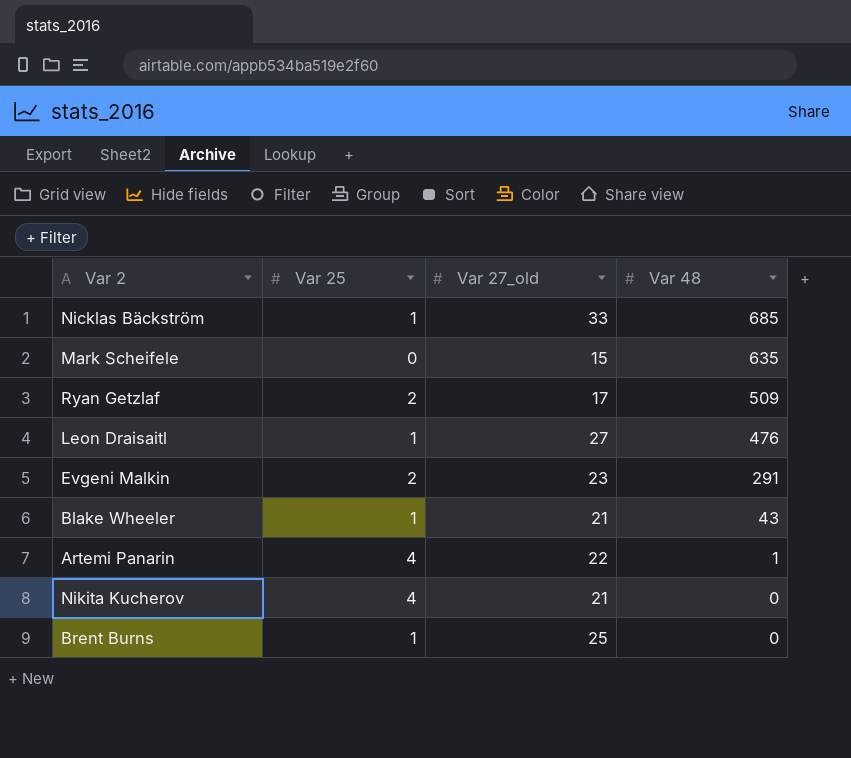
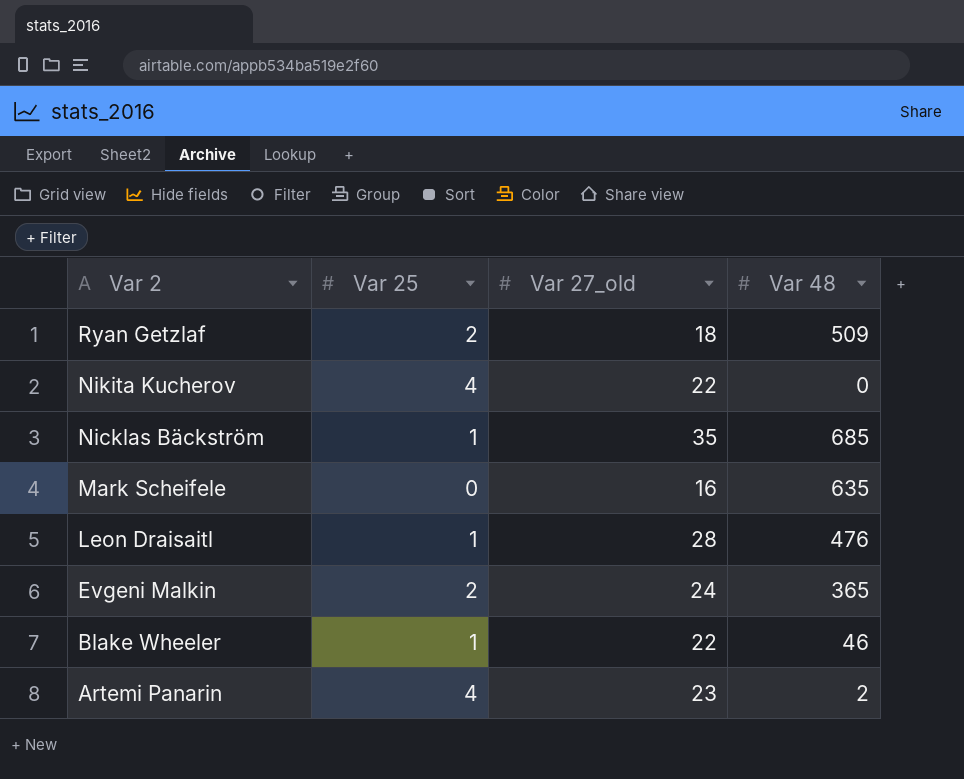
row order: Var 48 descending -> Var 2 descending
row Brent Burns: 1 | 25 | 0 -> none
Ryan Getzlaf | Var 27_old: 17 -> 18
Nikita Kucherov | Var 27_old: 21 -> 22
Nicklas Bäckström | Var 27_old: 33 -> 35
Mark Scheifele | Var 27_old: 15 -> 16
Leon Draisaitl | Var 27_old: 27 -> 28
Evgeni Malkin | Var 27_old: 23 -> 24
Evgeni Malkin | Var 48: 291 -> 365
Blake Wheeler | Var 27_old: 21 -> 22
Blake Wheeler | Var 48: 43 -> 46
Artemi Panarin | Var 27_old: 22 -> 23
Artemi Panarin | Var 48: 1 -> 2

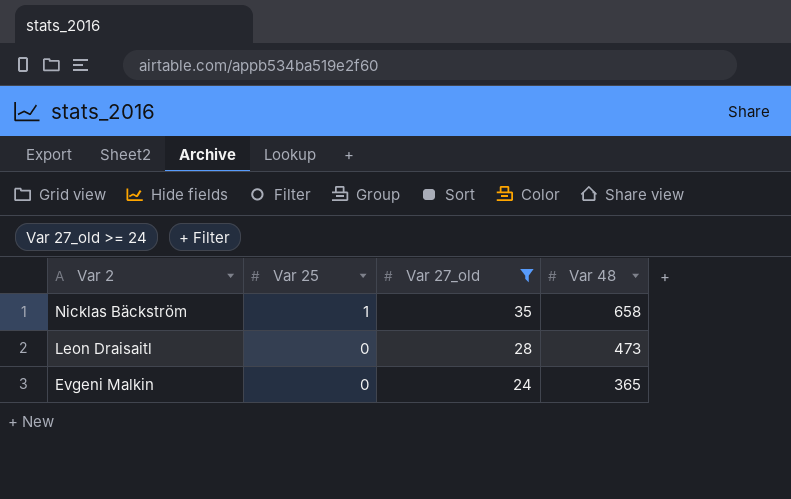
filter: none -> Var 27_old >= 24
Nicklas Bäckström | Var 48: 685 -> 658
Leon Draisaitl | Var 25: 1 -> 0
Leon Draisaitl | Var 48: 476 -> 473
Evgeni Malkin | Var 25: 2 -> 0

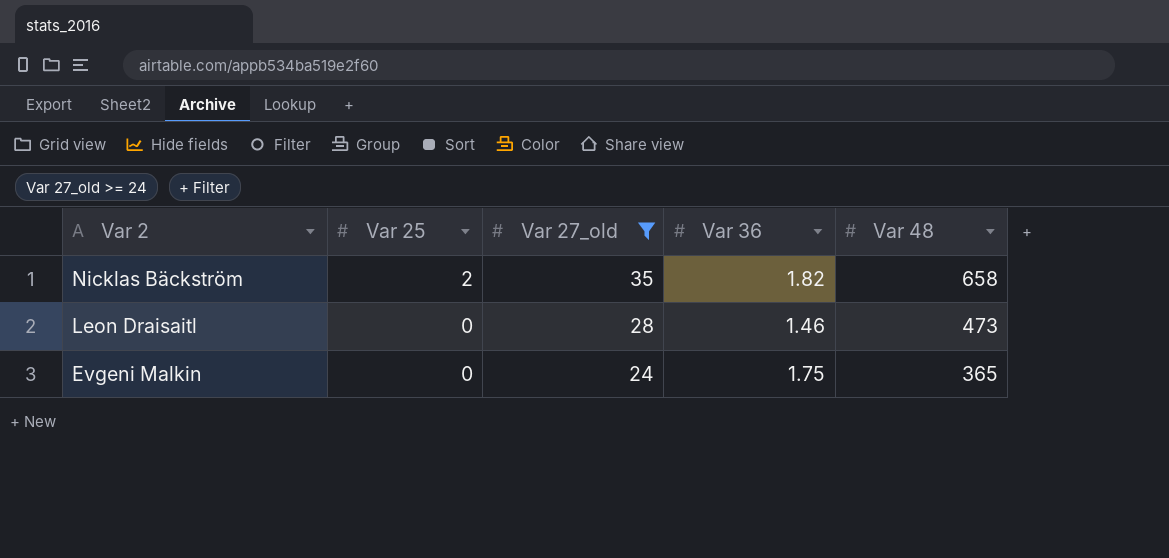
column Var 36 | position: none -> 4
Nicklas Bäckström | Var 25: 1 -> 2

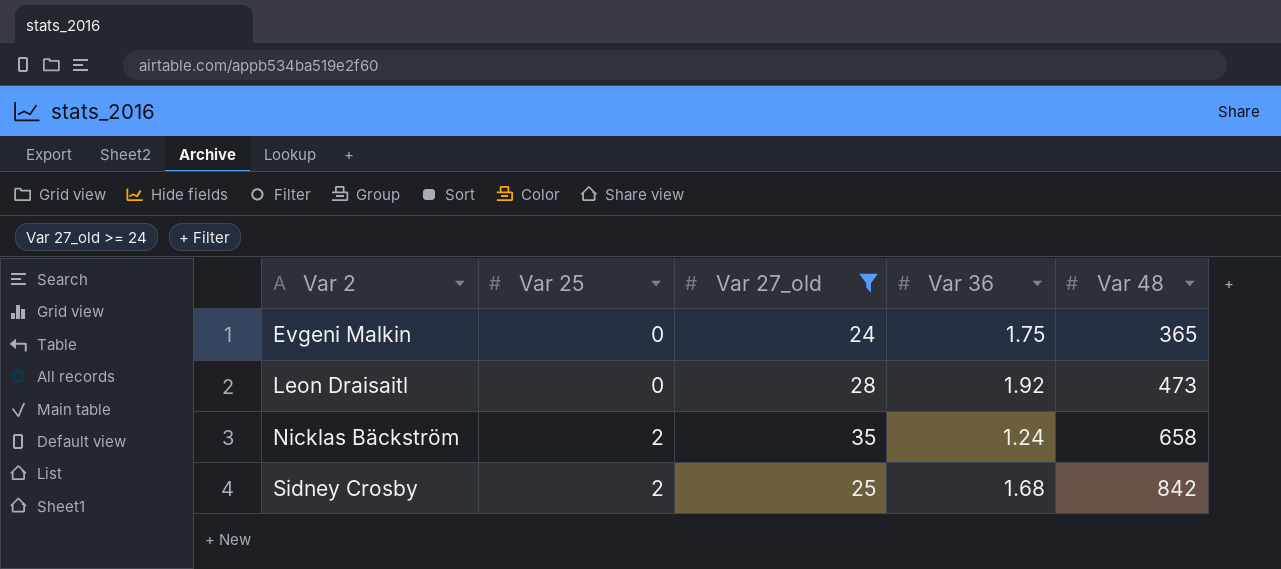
row order: Var 2 descending -> Var 2 ascending
Leon Draisaitl | Var 36: 1.46 -> 1.92
Nicklas Bäckström | Var 36: 1.82 -> 1.24
row Sidney Crosby: none -> 2 | 25 | 1.68 | 842

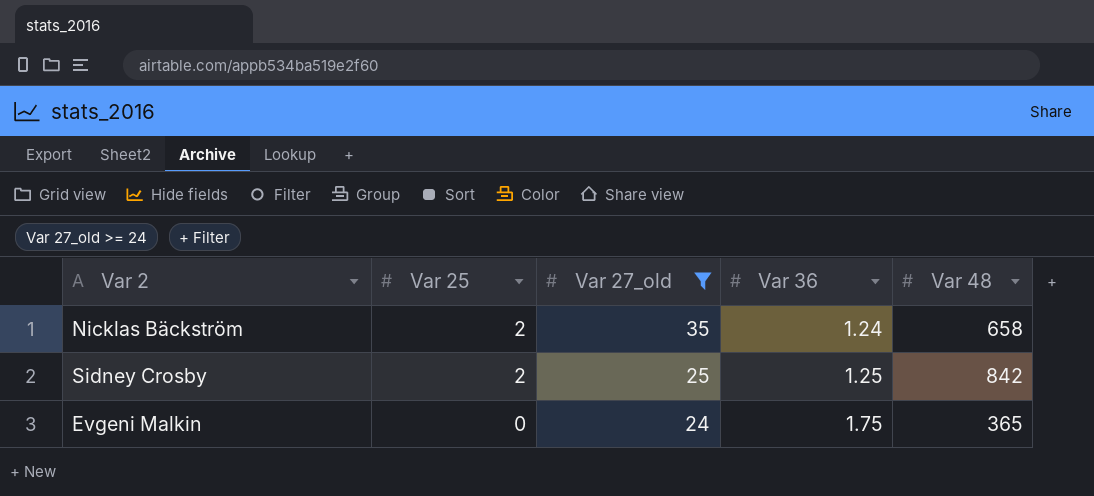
row order: Var 2 ascending -> Var 25 descending
row Leon Draisaitl: 0 | 28 | 1.92 | 473 -> none
Sidney Crosby | Var 36: 1.68 -> 1.25

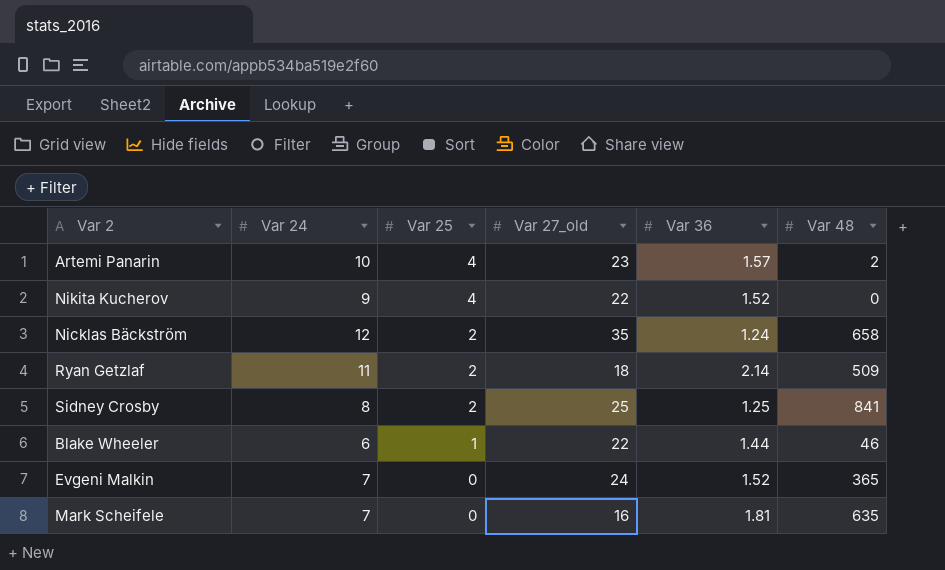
filter: Var 27_old >= 24 -> none
column Var 24 | position: none -> 2
Sidney Crosby | Var 48: 842 -> 841
Evgeni Malkin | Var 36: 1.75 -> 1.52

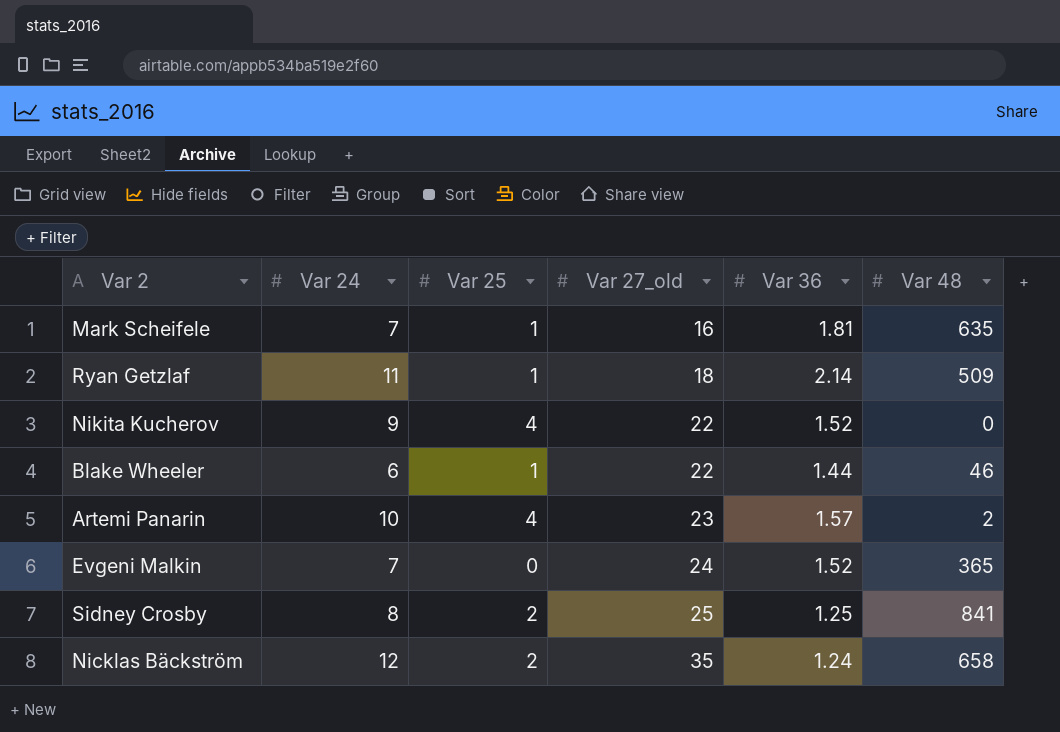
row order: Var 25 descending -> Var 27_old ascending
Mark Scheifele | Var 25: 0 -> 1
Ryan Getzlaf | Var 25: 2 -> 1

